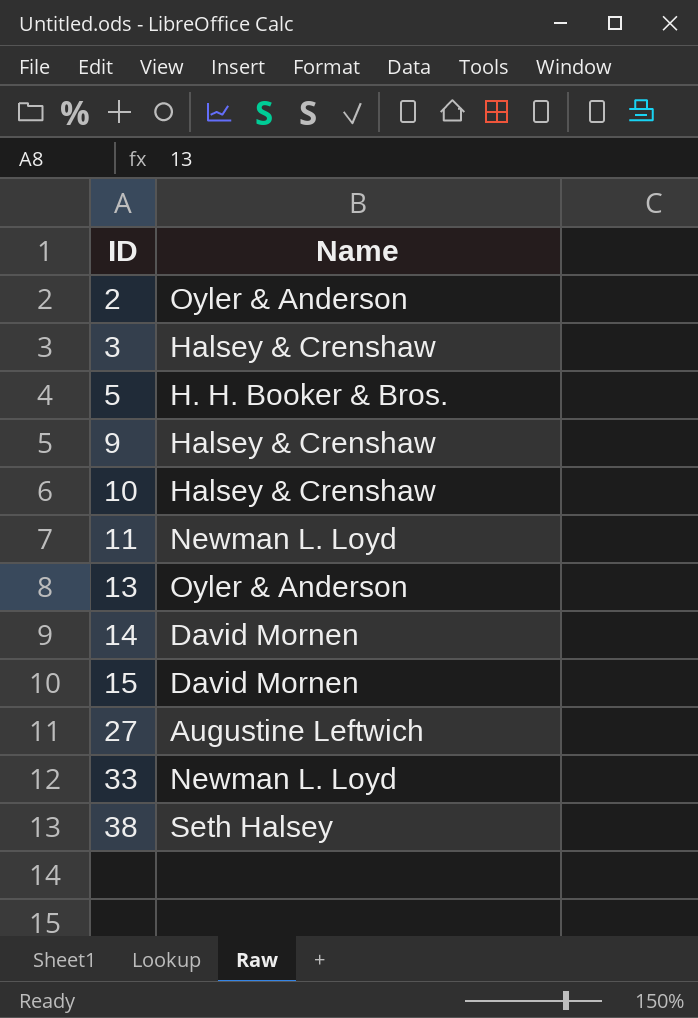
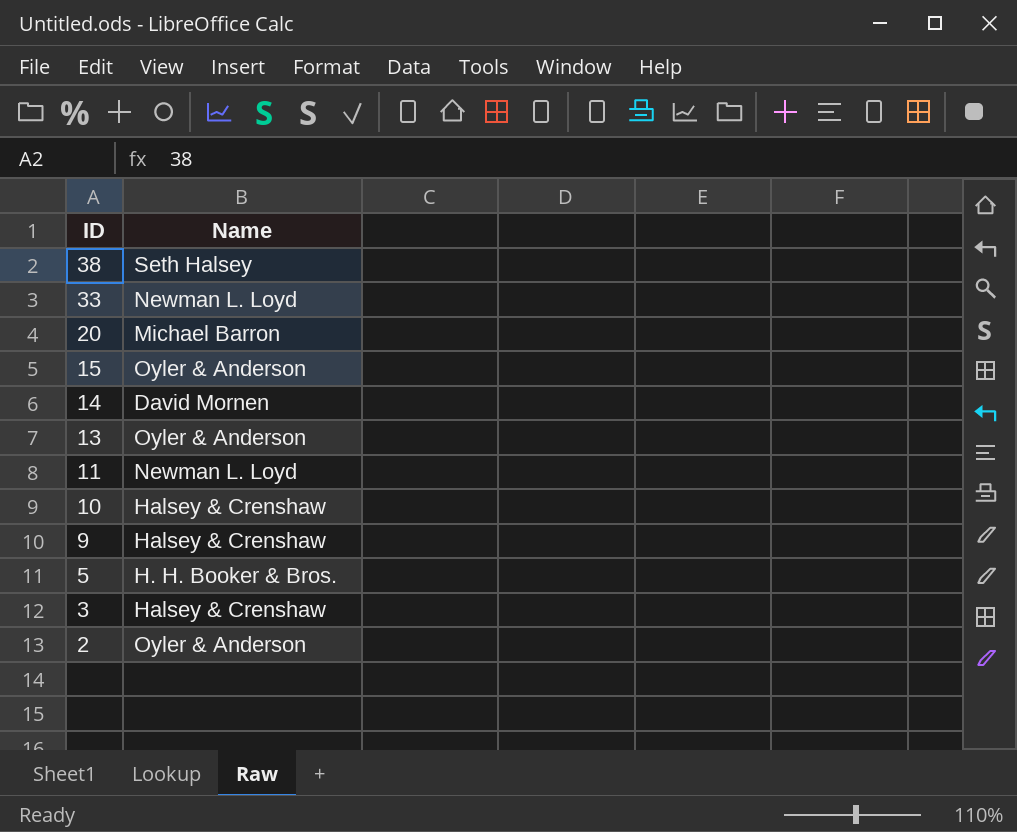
row order: ID ascending -> ID descending
row 27: Augustine Leftwich -> none
row 20: none -> Michael Barron
15 | Name: David Mornen -> Oyler & Anderson

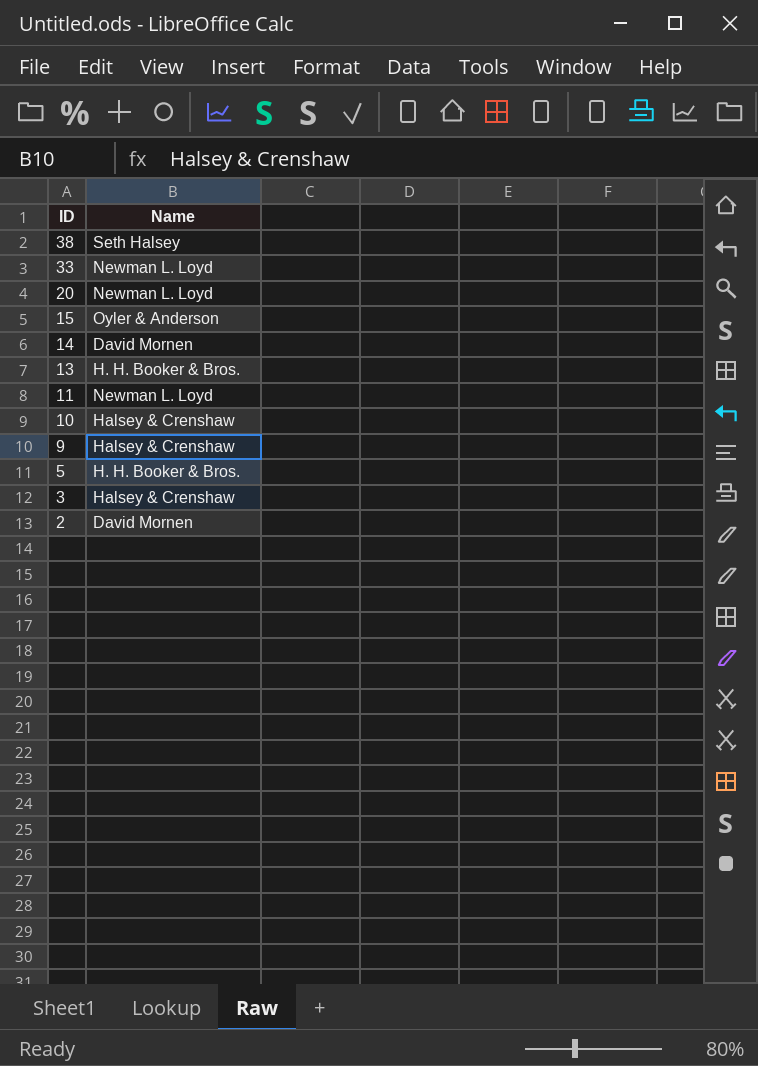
20 | Name: Michael Barron -> Newman L. Loyd
13 | Name: Oyler & Anderson -> H. H. Booker & Bros.
2 | Name: Oyler & Anderson -> David Mornen

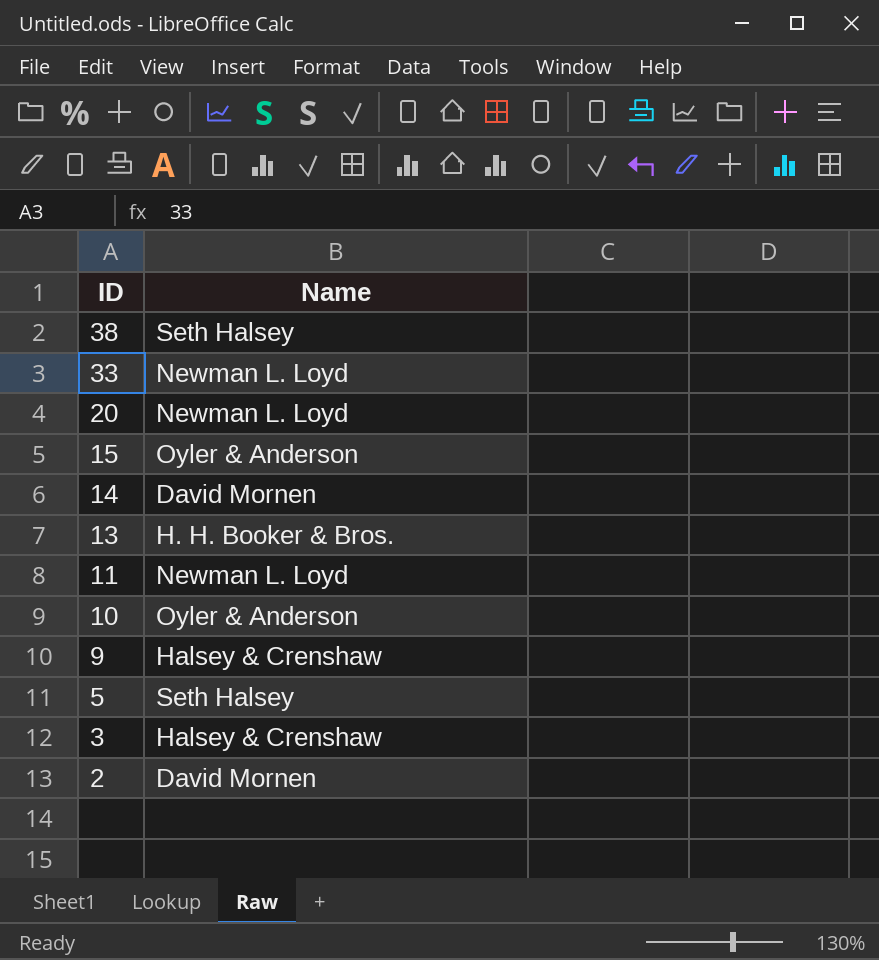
10 | Name: Halsey & Crenshaw -> Oyler & Anderson
5 | Name: H. H. Booker & Bros. -> Seth Halsey

